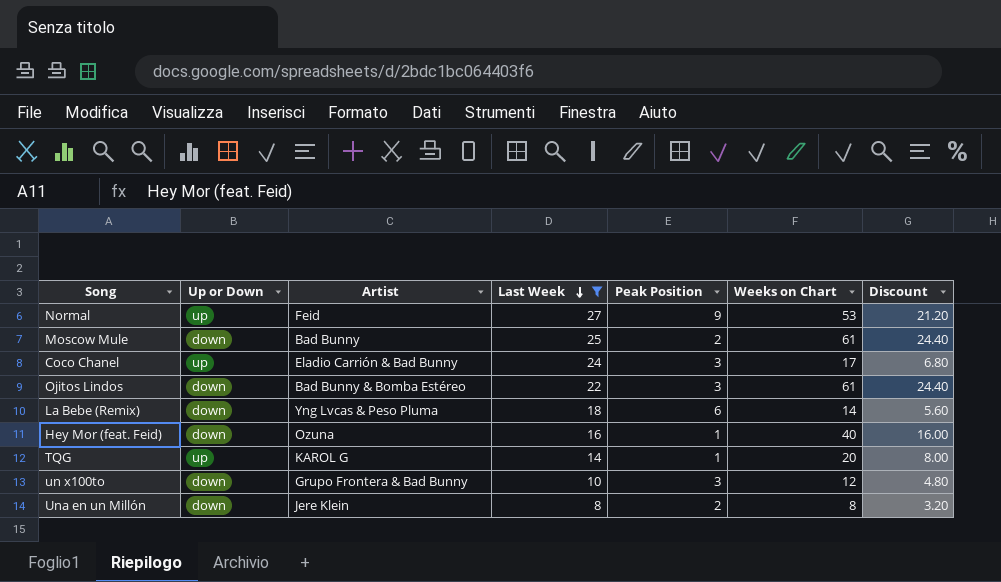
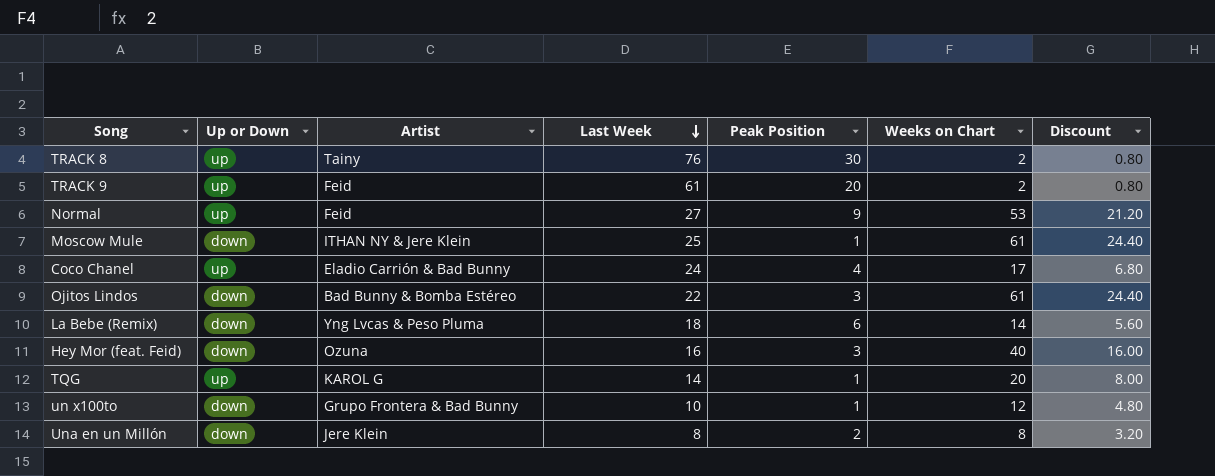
filter: Last Week <= 27 -> none
Moscow Mule | Artist: Bad Bunny -> ITHAN NY & Jere Klein
Moscow Mule | Peak Position: 2 -> 1
Coco Chanel | Peak Position: 3 -> 4
Hey Mor (feat. Feid) | Peak Position: 1 -> 3
un x100to | Peak Position: 3 -> 1

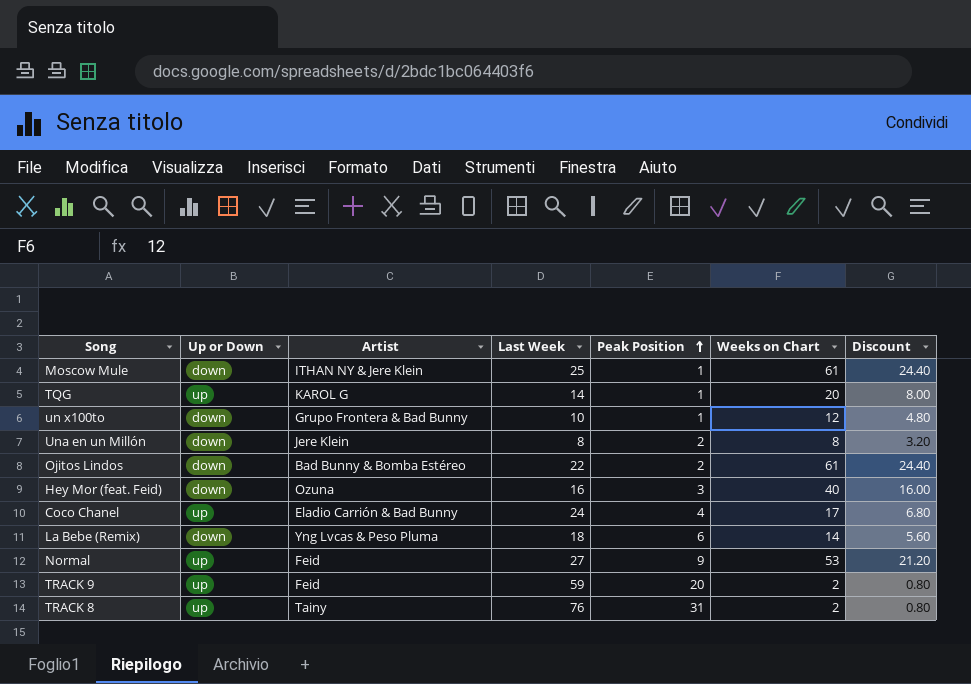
row order: Last Week descending -> Peak Position ascending
Ojitos Lindos | Peak Position: 3 -> 2
TRACK 9 | Last Week: 61 -> 59
TRACK 8 | Peak Position: 30 -> 31

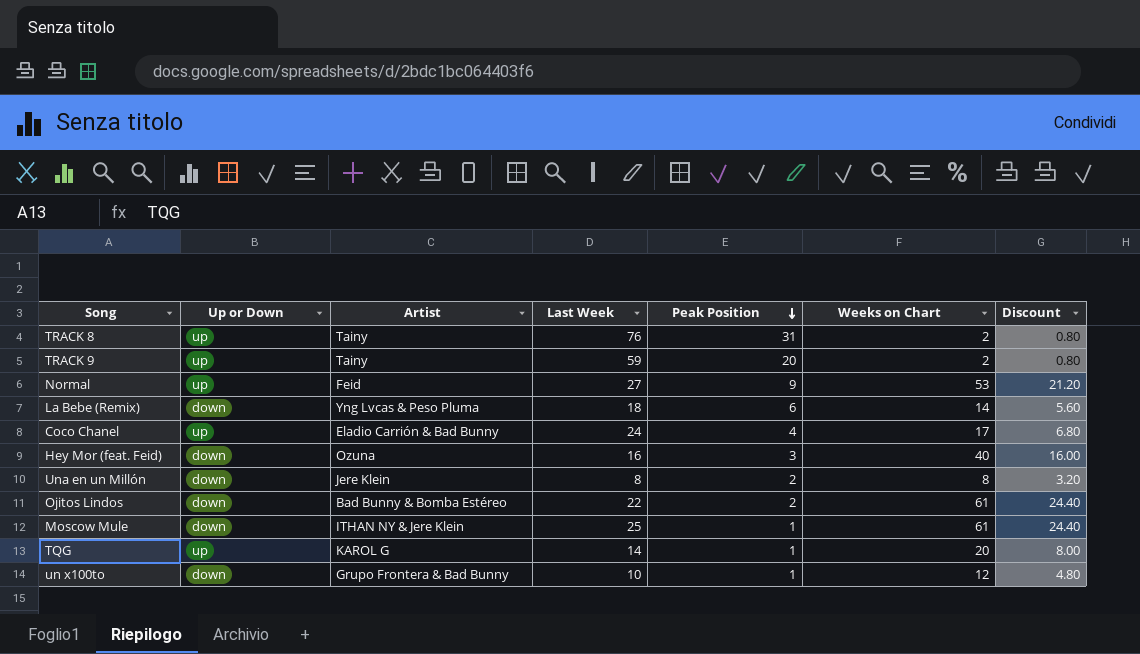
row order: Peak Position ascending -> Peak Position descending
TRACK 9 | Artist: Feid -> Tainy

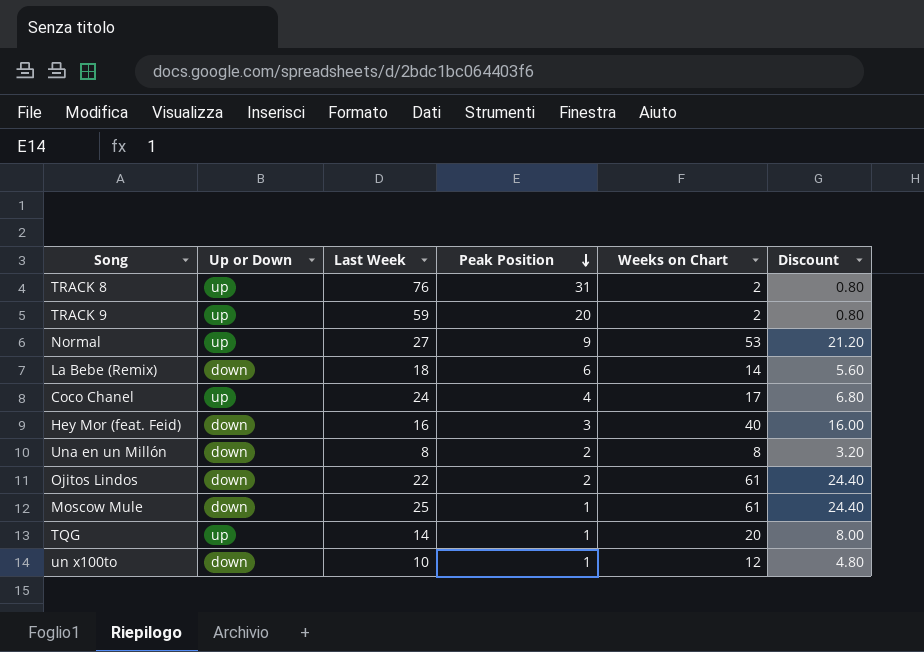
column Artist | position: 3 -> none

